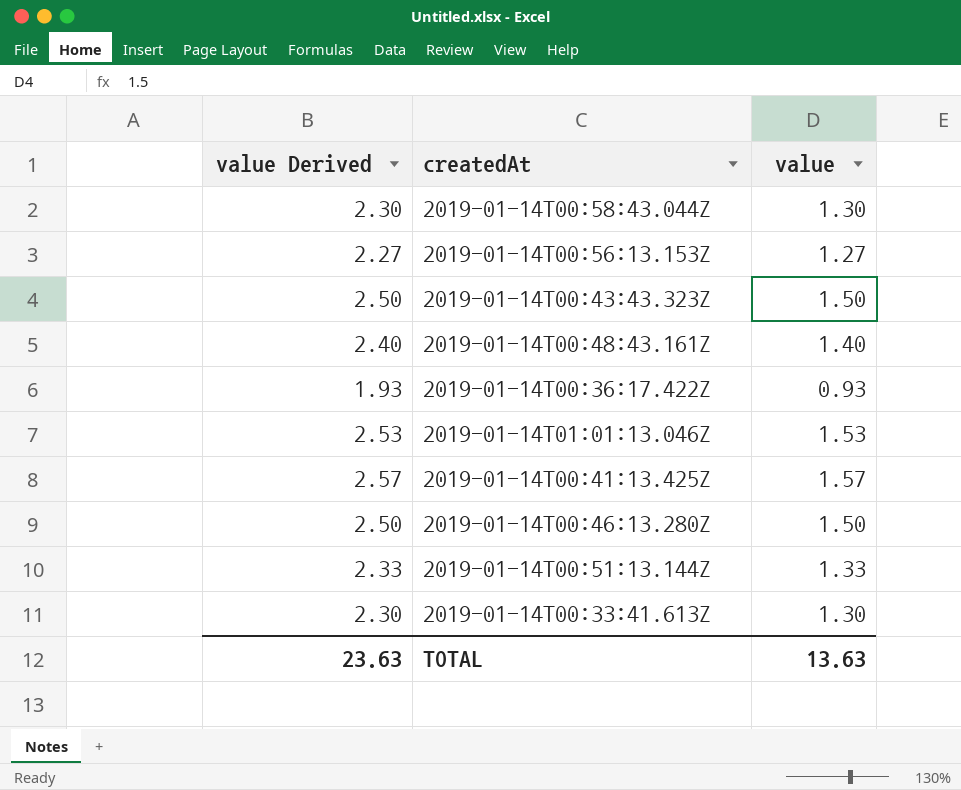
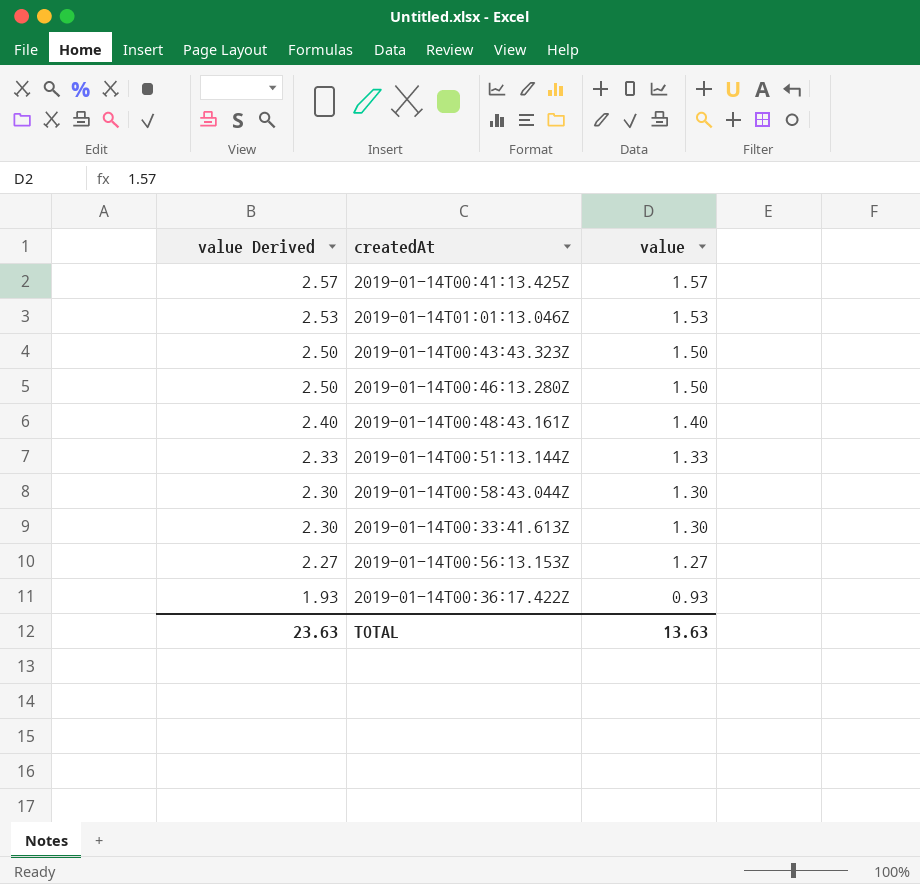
row order: none -> value Derived descending

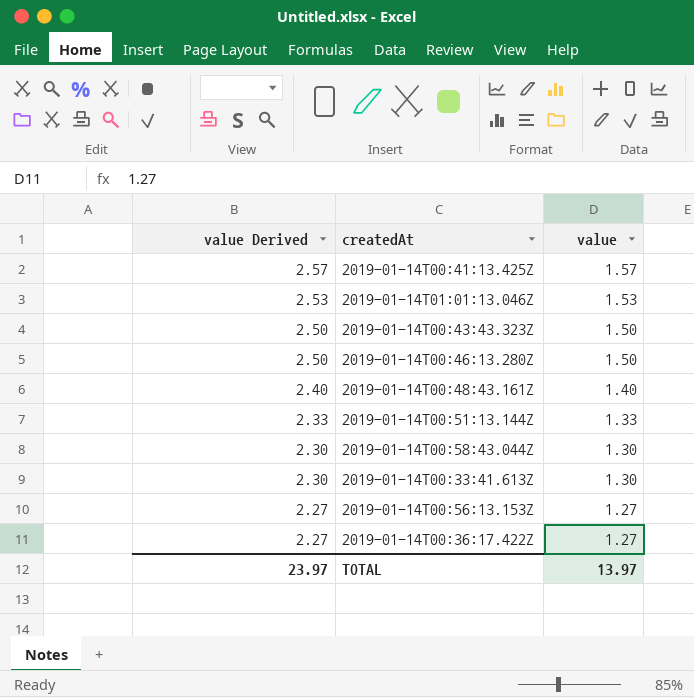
2019-01-14T00:36:17.422Z | value Derived: 1.93 -> 2.27
2019-01-14T00:36:17.422Z | value: 0.93 -> 1.27
TOTAL | value Derived: 23.63 -> 23.97
TOTAL | value: 13.63 -> 13.97

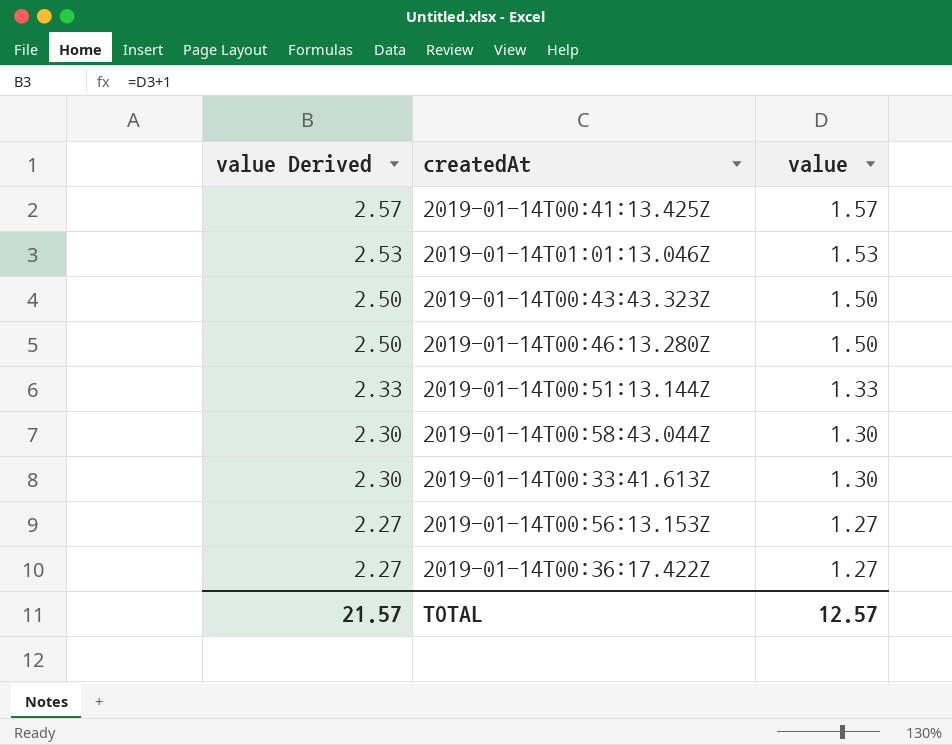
row 2019-01-14T00:48:43.161Z: 2.40 | 1.40 -> none
TOTAL | value Derived: 23.97 -> 21.57
TOTAL | value: 13.97 -> 12.57

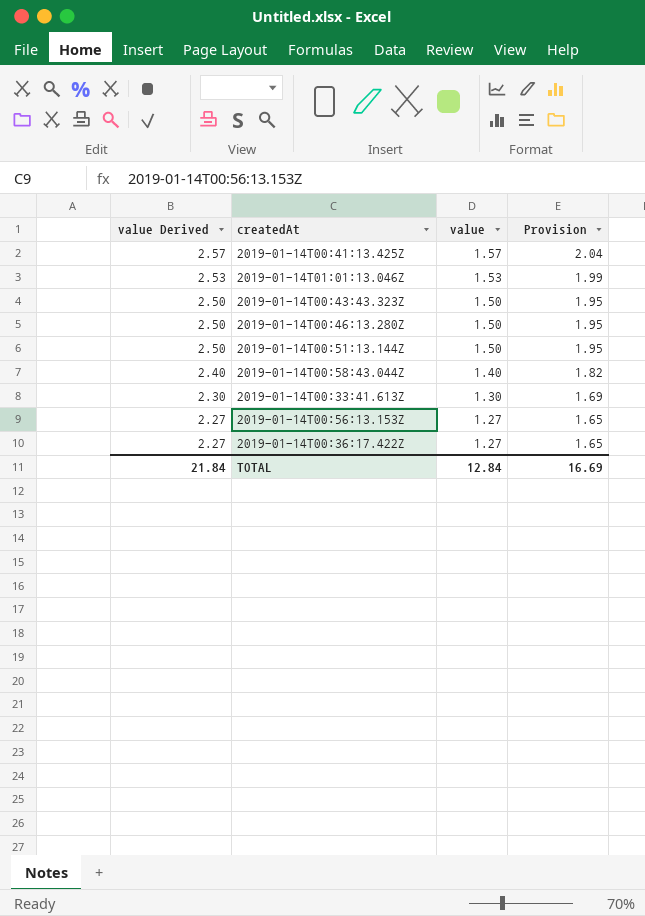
column Provision | formula: none -> [value] * 1.3
2019-01-14T00:51:13.144Z | value Derived: 2.33 -> 2.50
2019-01-14T00:51:13.144Z | value: 1.33 -> 1.50
2019-01-14T00:58:43.044Z | value Derived: 2.30 -> 2.40
2019-01-14T00:58:43.044Z | value: 1.30 -> 1.40
TOTAL | value Derived: 21.57 -> 21.84
TOTAL | value: 12.57 -> 12.84

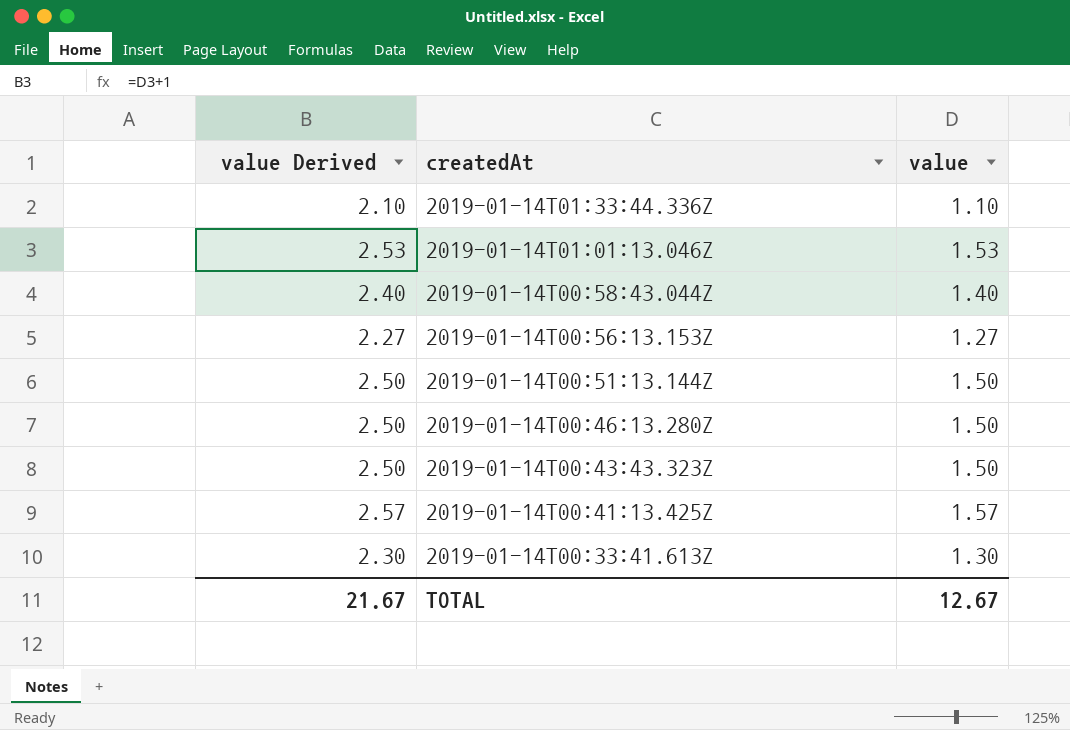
row order: value Derived descending -> createdAt descending
column Provision | formula: [value] * 1.3 -> none
row 2019-01-14T00:36:17.422Z: 2.27 | 1.27 | 1.65 -> none
row 2019-01-14T01:33:44.336Z: none -> 2.10 | 1.10
TOTAL | value Derived: 21.84 -> 21.67
TOTAL | value: 12.84 -> 12.67

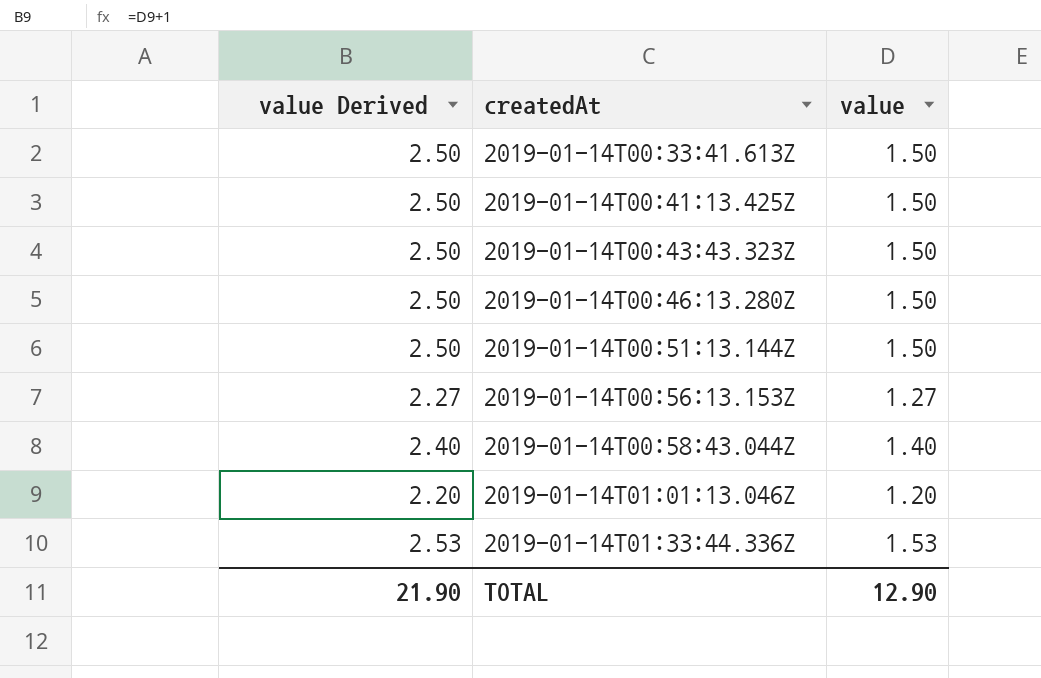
row order: createdAt descending -> createdAt ascending
2019-01-14T00:33:41.613Z | value Derived: 2.30 -> 2.50
2019-01-14T00:33:41.613Z | value: 1.30 -> 1.50
2019-01-14T00:41:13.425Z | value Derived: 2.57 -> 2.50
2019-01-14T00:41:13.425Z | value: 1.57 -> 1.50
2019-01-14T01:01:13.046Z | value Derived: 2.53 -> 2.20
2019-01-14T01:01:13.046Z | value: 1.53 -> 1.20
2019-01-14T01:33:44.336Z | value Derived: 2.10 -> 2.53
2019-01-14T01:33:44.336Z | value: 1.10 -> 1.53
TOTAL | value Derived: 21.67 -> 21.90
TOTAL | value: 12.67 -> 12.90

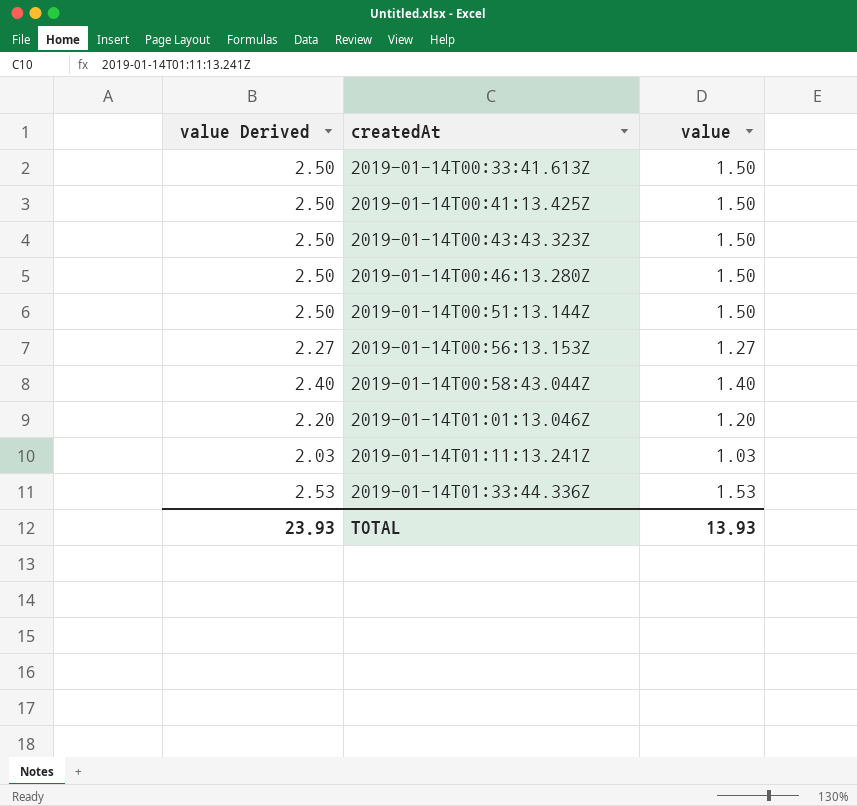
row 2019-01-14T01:11:13.241Z: none -> 2.03 | 1.03
TOTAL | value Derived: 21.90 -> 23.93
TOTAL | value: 12.90 -> 13.93

